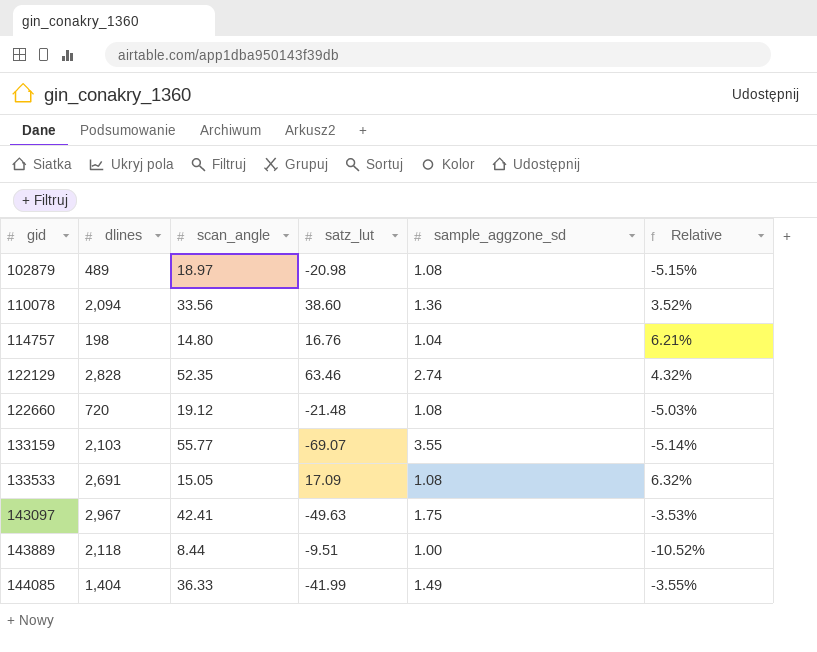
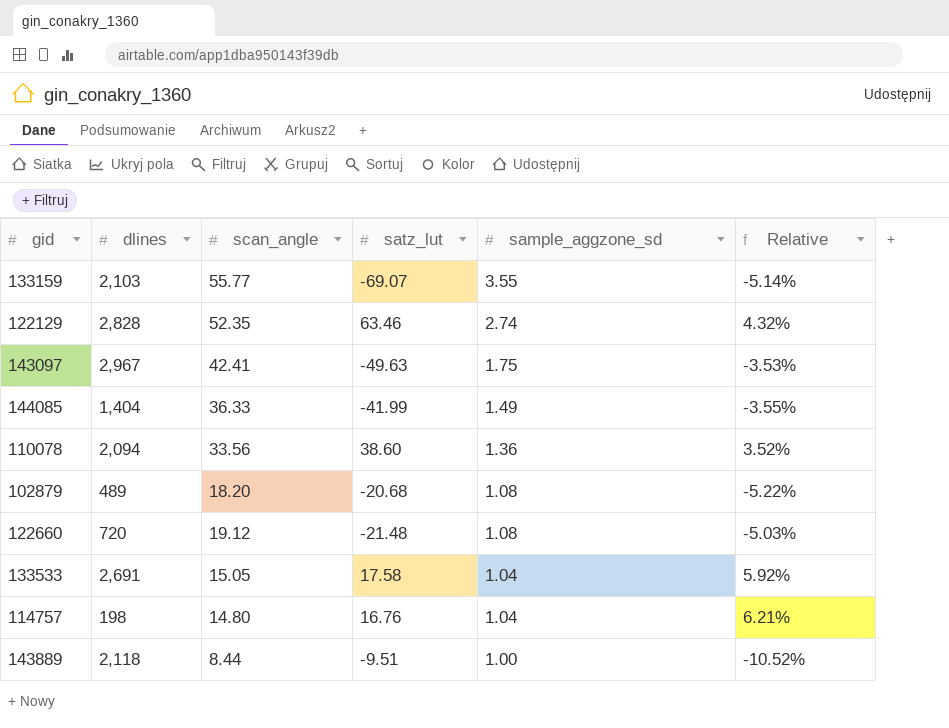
row order: gid ascending -> sample_aggzone_sd descending
102879 | scan_angle: 18.97 -> 18.20
102879 | satz_lut: -20.98 -> -20.68
102879 | Relative: -5.15% -> -5.22%
133533 | satz_lut: 17.09 -> 17.58
133533 | sample_aggzone_sd: 1.08 -> 1.04
133533 | Relative: 6.32% -> 5.92%

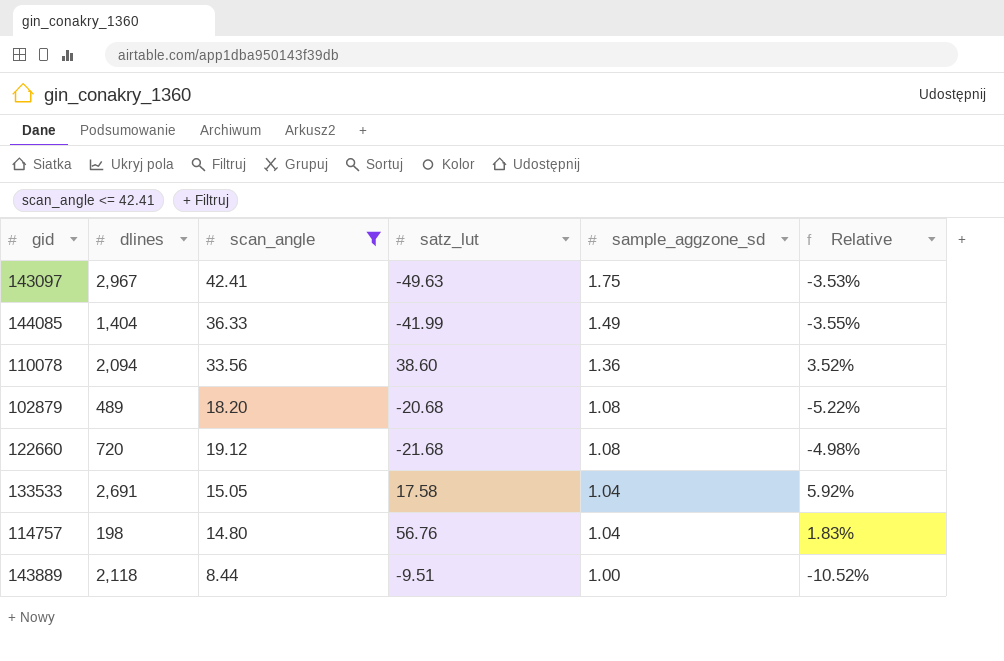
filter: none -> scan_angle <= 42.41
122660 | satz_lut: -21.48 -> -21.68
122660 | Relative: -5.03% -> -4.98%
114757 | satz_lut: 16.76 -> 56.76
114757 | Relative: 6.21% -> 1.83%

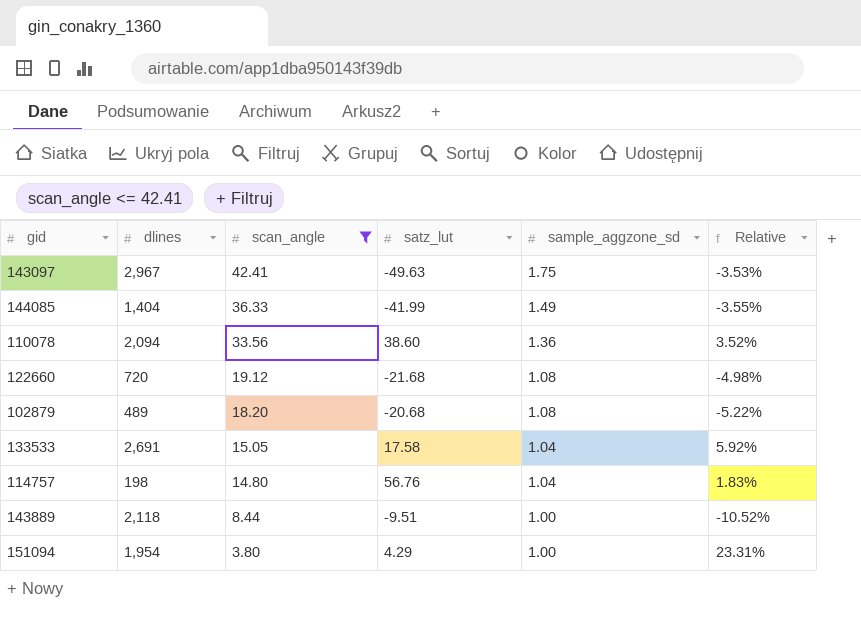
row order: sample_aggzone_sd descending -> scan_angle descending
row 151094: none -> 1,954 | 3.80 | 4.29 | 1.00 | 23.31%

